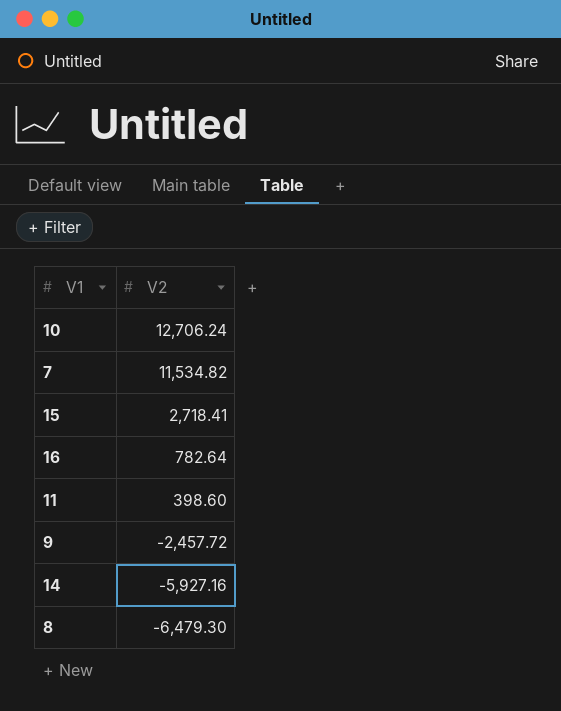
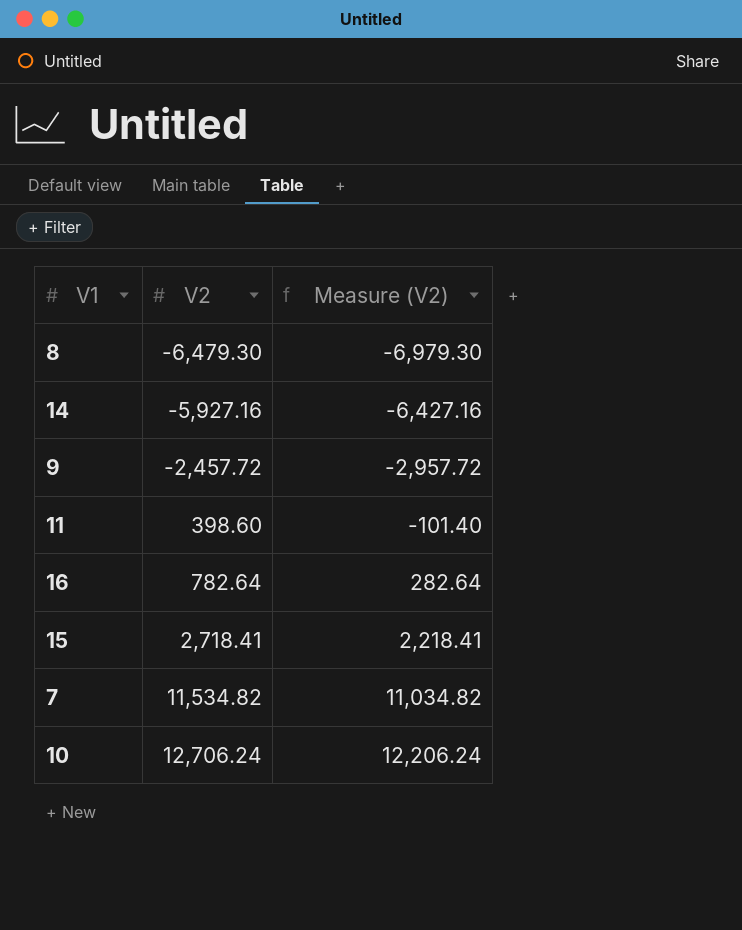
row order: V2 descending -> V2 ascending
column Measure (V2) | formula: none -> [V2] - 500

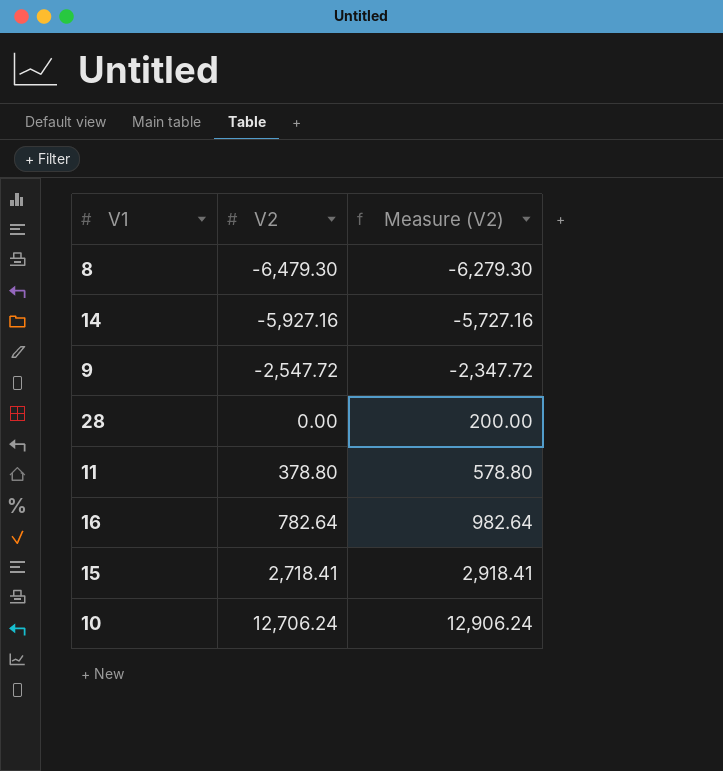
column Measure (V2) | formula: [V2] - 500 -> [V2] + 200
row 7: 11,534.82 | 11,034.82 -> none
9 | V2: -2,457.72 -> -2,547.72
row 28: none -> 0.00 | 200.00
11 | V2: 398.60 -> 378.80

